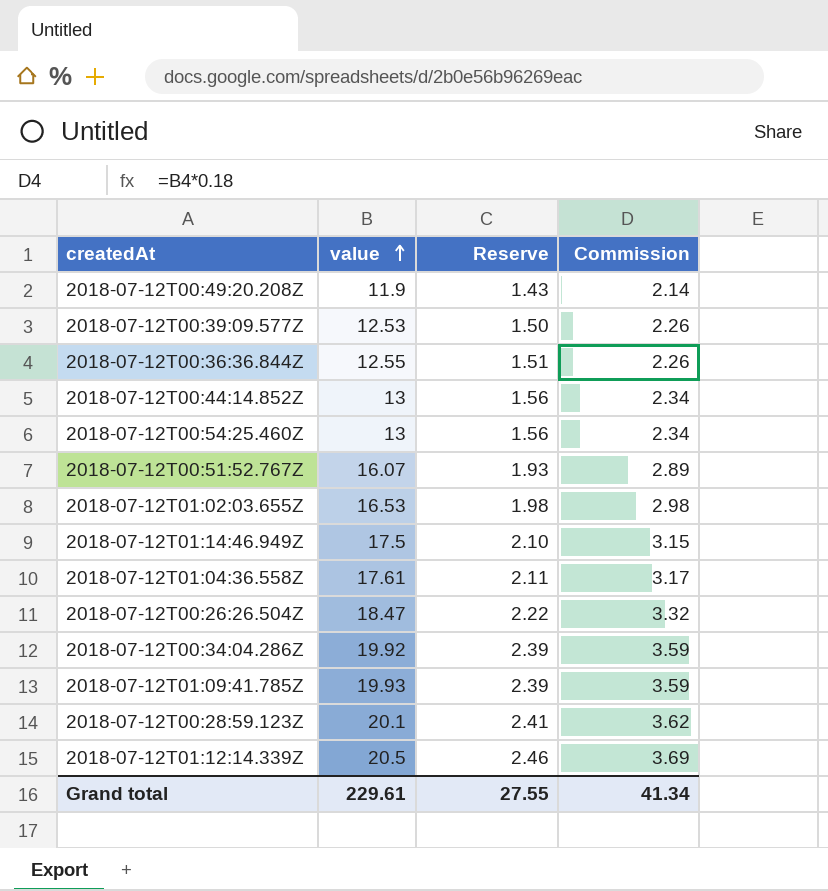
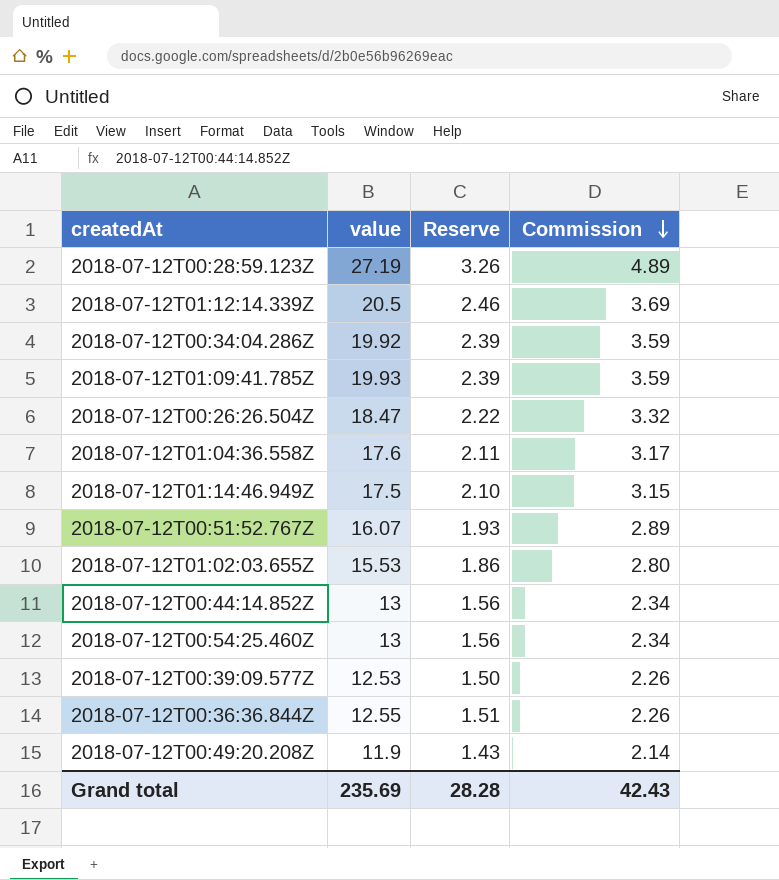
row order: value ascending -> Commission descending
2018-07-12T00:28:59.123Z | value: 20.1 -> 27.19
2018-07-12T00:28:59.123Z | Reserve: 2.41 -> 3.26
2018-07-12T00:28:59.123Z | Commission: 3.62 -> 4.89
2018-07-12T01:04:36.558Z | value: 17.61 -> 17.6
2018-07-12T01:02:03.655Z | value: 16.53 -> 15.53
2018-07-12T01:02:03.655Z | Reserve: 1.98 -> 1.86
2018-07-12T01:02:03.655Z | Commission: 2.98 -> 2.80
Grand total | value: 229.61 -> 235.69
Grand total | Reserve: 27.55 -> 28.28
Grand total | Commission: 41.34 -> 42.43

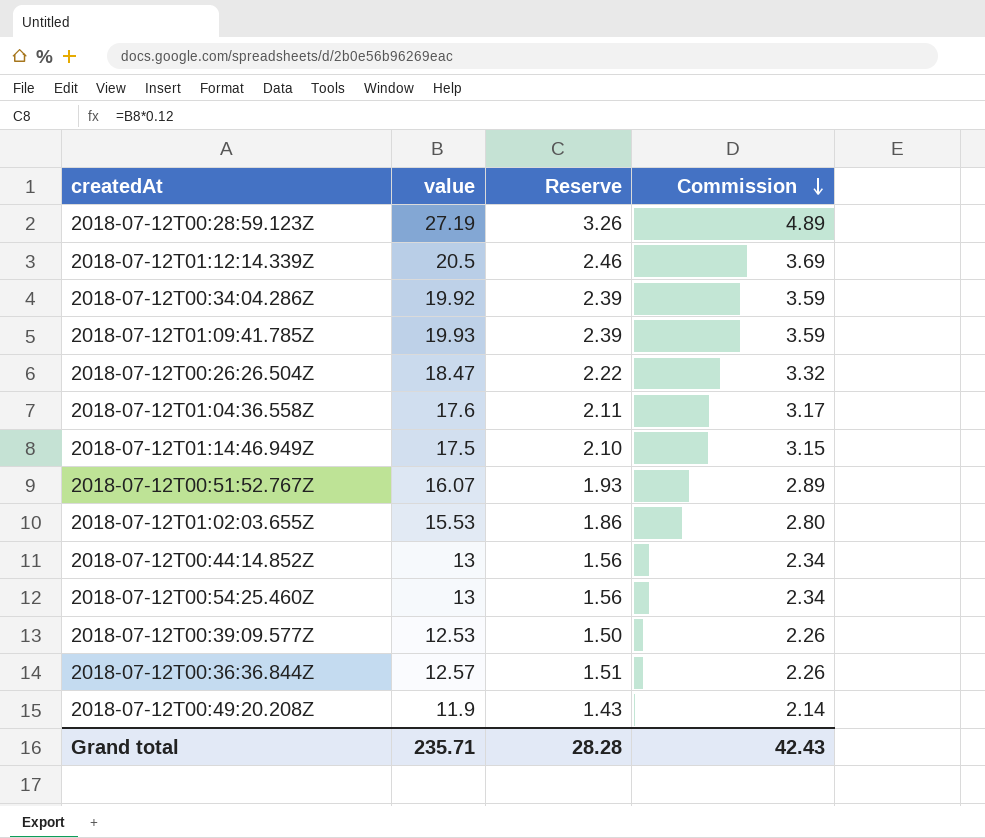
2018-07-12T00:36:36.844Z | value: 12.55 -> 12.57
Grand total | value: 235.69 -> 235.71

